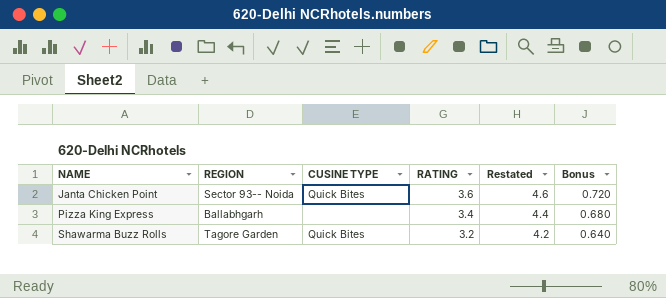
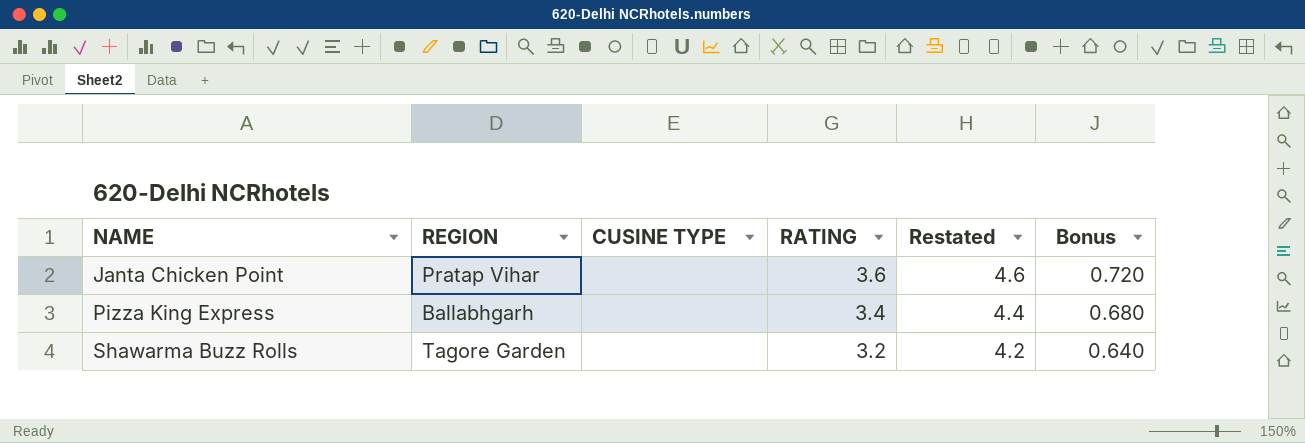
Janta Chicken Point | REGION: Sector 93-- Noida -> Pratap Vihar
Janta Chicken Point | CUSINE TYPE: Quick Bites -> none
Shawarma Buzz Rolls | CUSINE TYPE: Quick Bites -> none

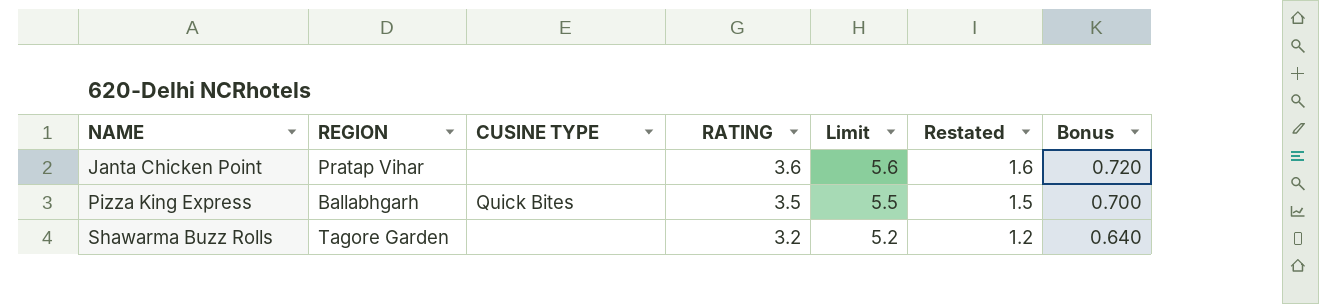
column Limit | formula: none -> [RATING] + 2
column Restated | formula: [RATING] + 1 -> [RATING] - 2
Pizza King Express | CUSINE TYPE: none -> Quick Bites
Pizza King Express | RATING: 3.4 -> 3.5
Pizza King Express | Bonus: 0.680 -> 0.700

